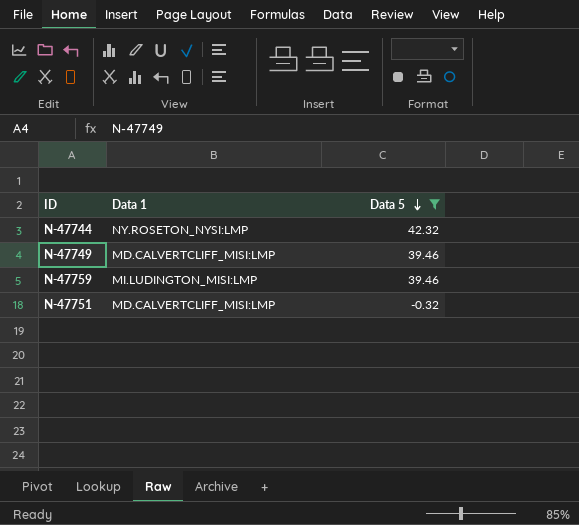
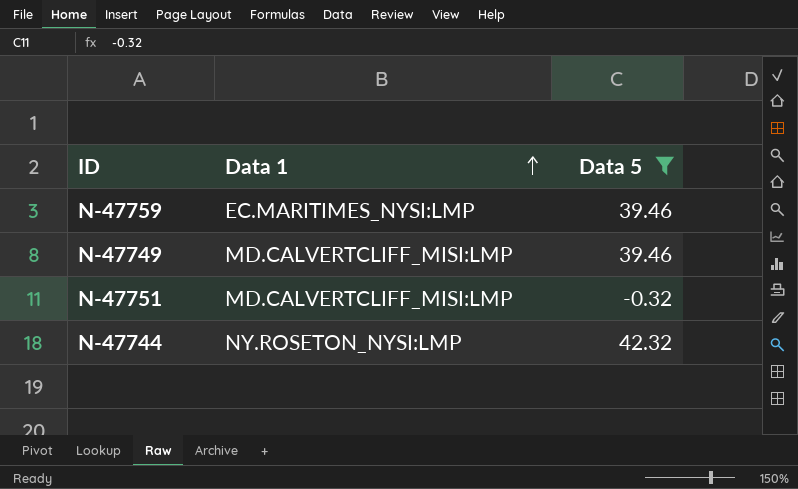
row order: Data 5 descending -> Data 1 ascending
N-47759 | Data 1: MI.LUDINGTON_MISI:LMP -> EC.MARITIMES_NYSI:LMP

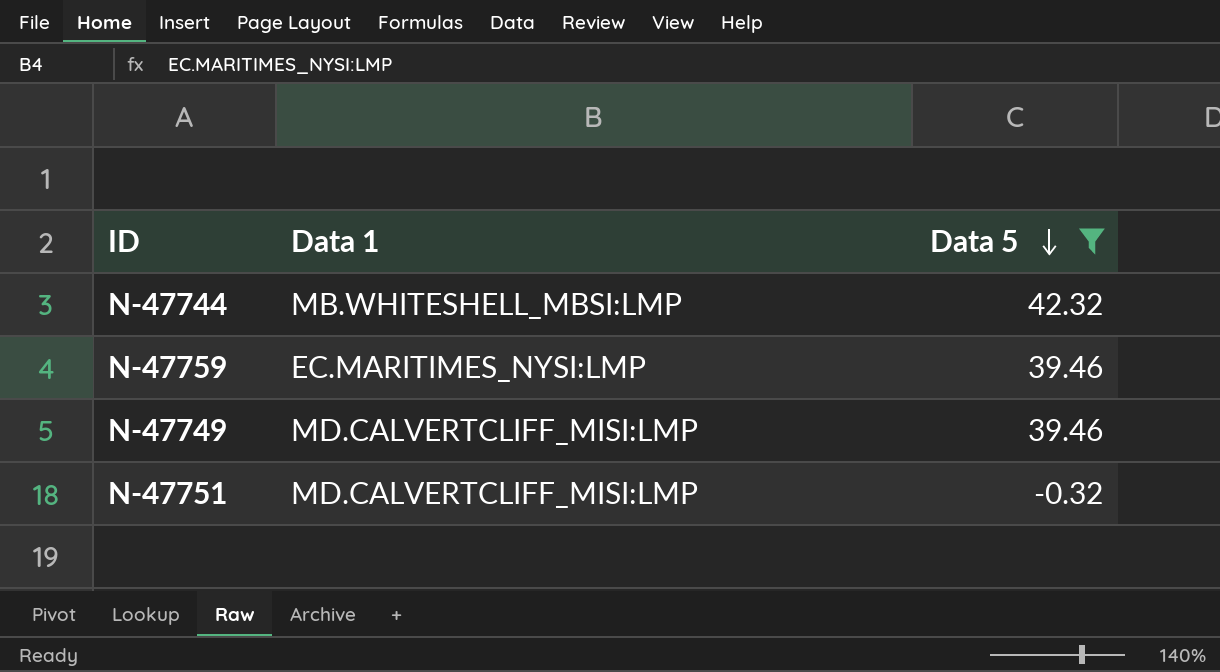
row order: Data 1 ascending -> Data 5 descending
N-47744 | Data 1: NY.ROSETON_NYSI:LMP -> MB.WHITESHELL_MBSI:LMP

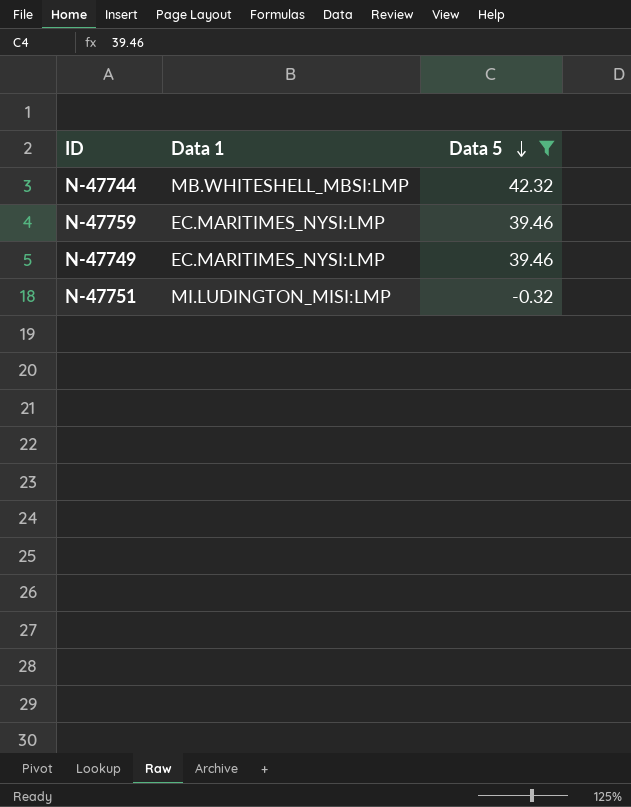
N-47749 | Data 1: MD.CALVERTCLIFF_MISI:LMP -> EC.MARITIMES_NYSI:LMP
N-47751 | Data 1: MD.CALVERTCLIFF_MISI:LMP -> MI.LUDINGTON_MISI:LMP

